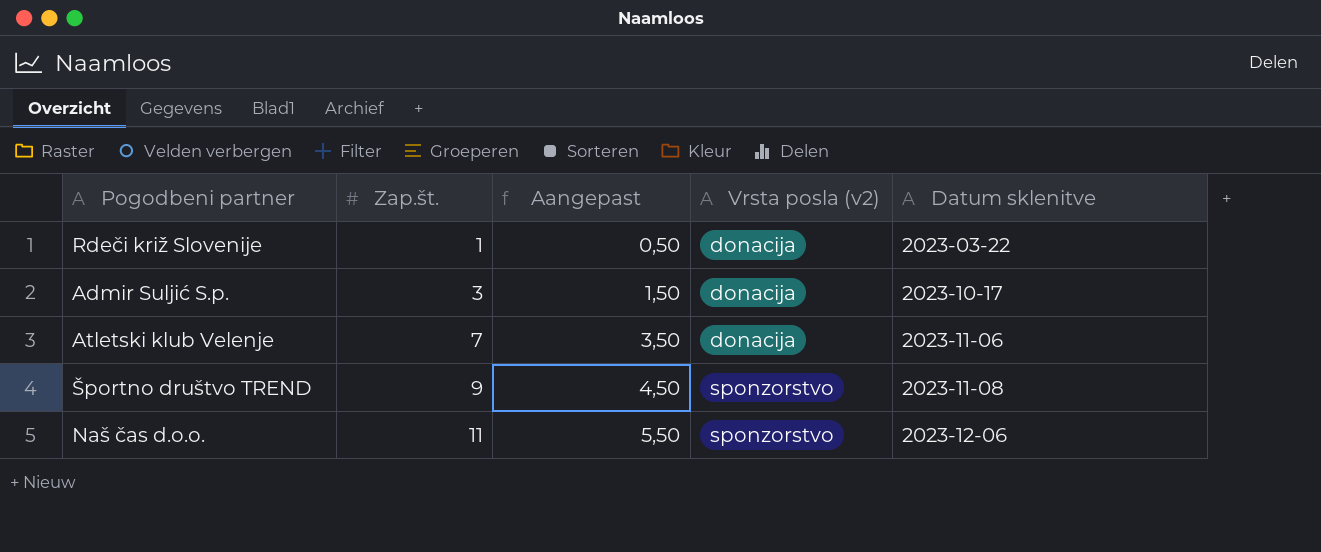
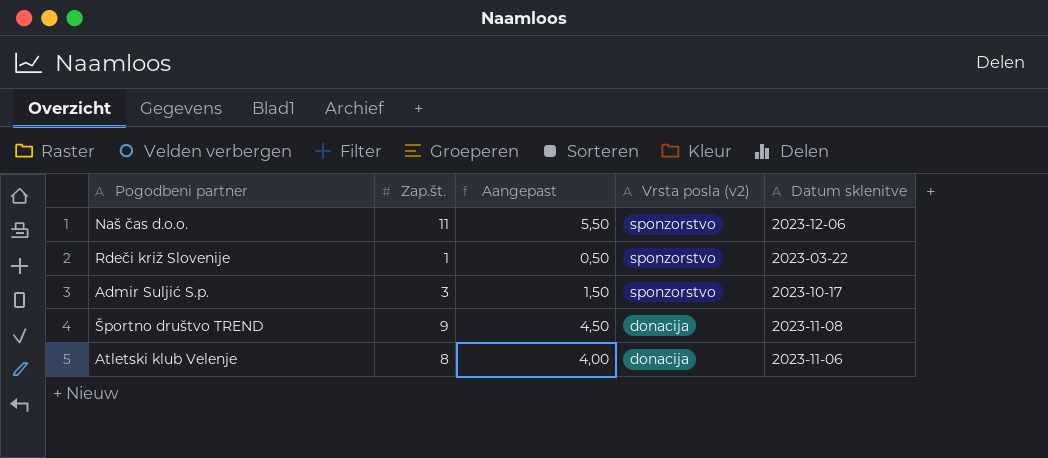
row order: Zap.št. ascending -> Vrsta posla (v2) descending
Rdeči križ Slovenije | Vrsta posla (v2): donacija -> sponzorstvo
Admir Suljić S.p. | Vrsta posla (v2): donacija -> sponzorstvo
Športno društvo TREND | Vrsta posla (v2): sponzorstvo -> donacija
Atletski klub Velenje | Zap.št.: 7 -> 8
Atletski klub Velenje | Aangepast: 3,50 -> 4,00

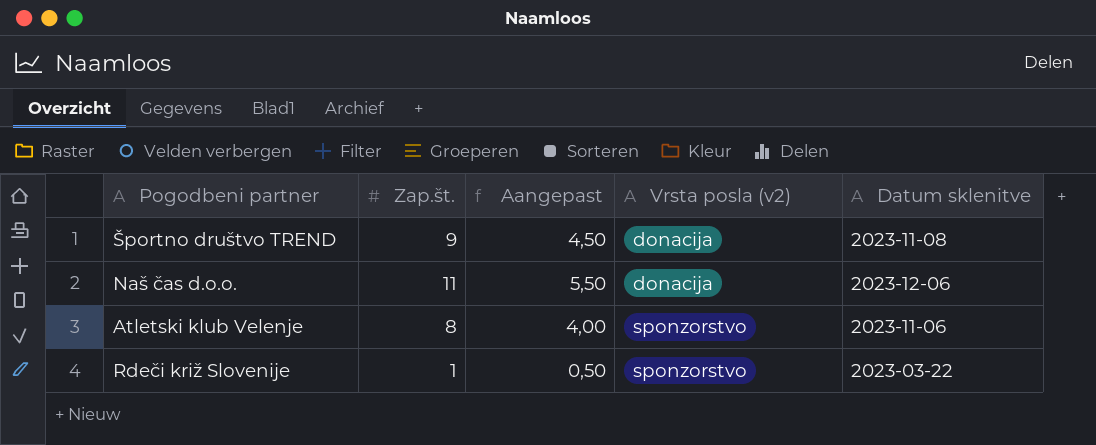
row order: Vrsta posla (v2) descending -> Vrsta posla (v2) ascending
row Admir Suljić S.p.: 3 | 1,50 | sponzorstvo | 2023-10-17 -> none
Naš čas d.o.o. | Vrsta posla (v2): sponzorstvo -> donacija
Atletski klub Velenje | Vrsta posla (v2): donacija -> sponzorstvo

